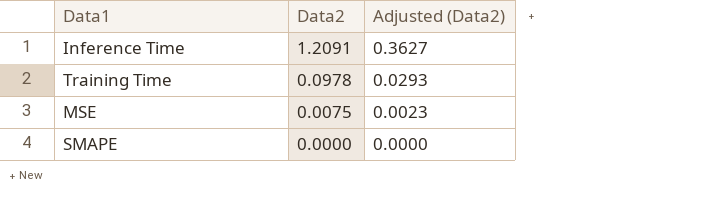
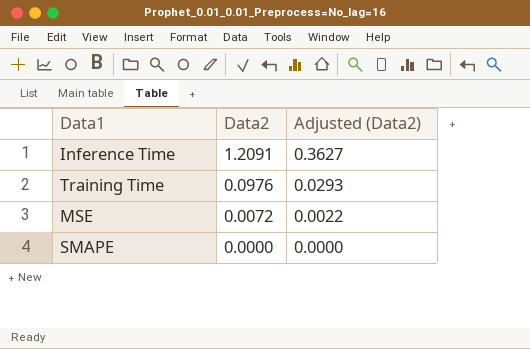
Training Time | Data2: 0.0978 -> 0.0976
MSE | Data2: 0.0075 -> 0.0072
MSE | Adjusted (Data2): 0.0023 -> 0.0022

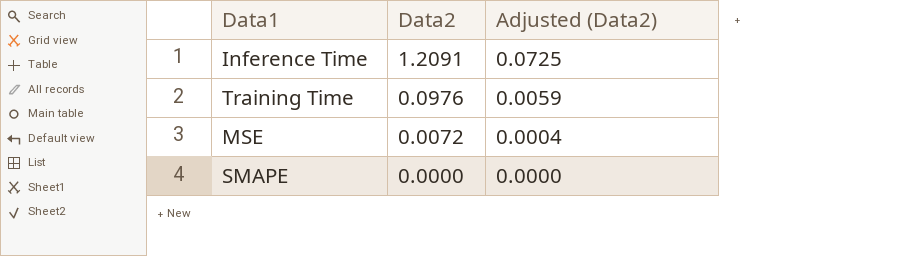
column Adjusted (Data2) | formula: [Data2] * 0.3 -> [Data2] * 0.06

